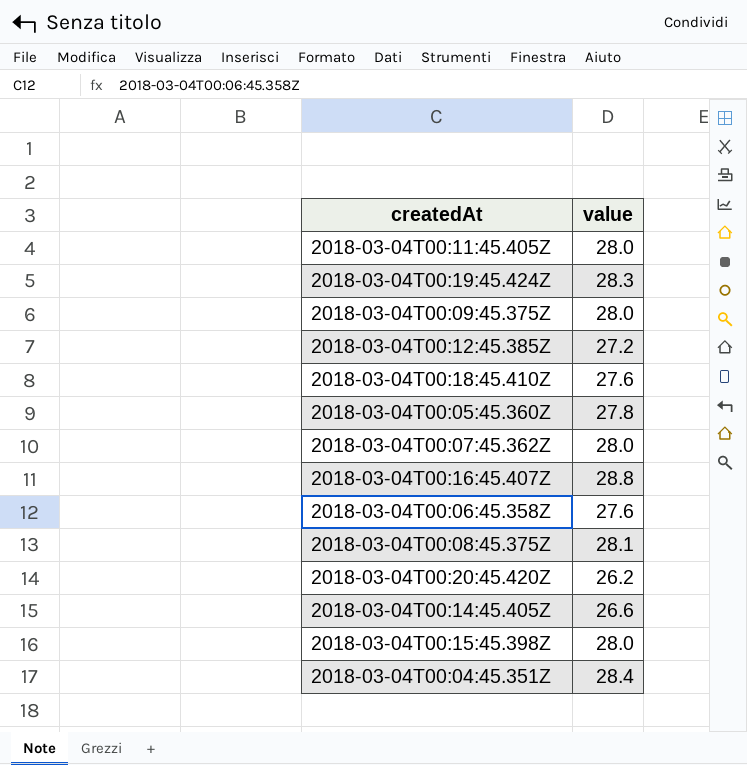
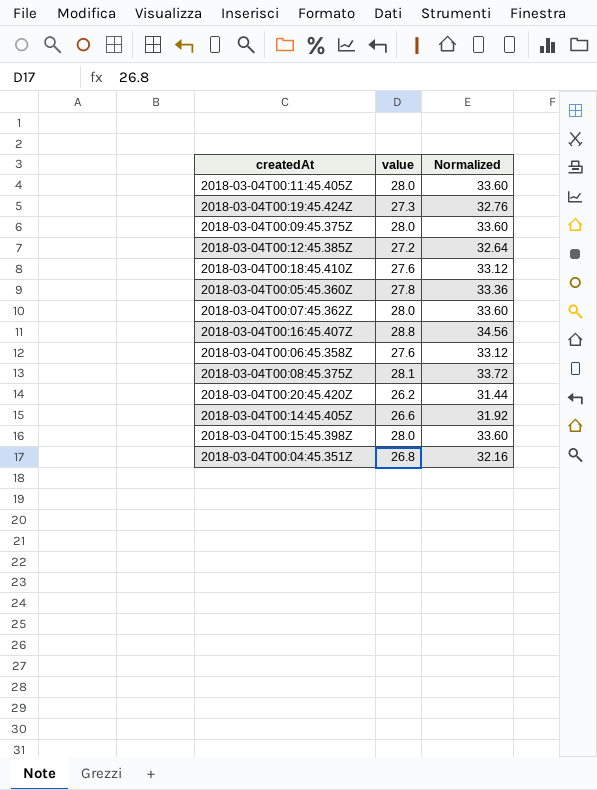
column Normalized | formula: none -> [value] * 1.2
2018-03-04T00:19:45.424Z | value: 28.3 -> 27.3
2018-03-04T00:04:45.351Z | value: 28.4 -> 26.8

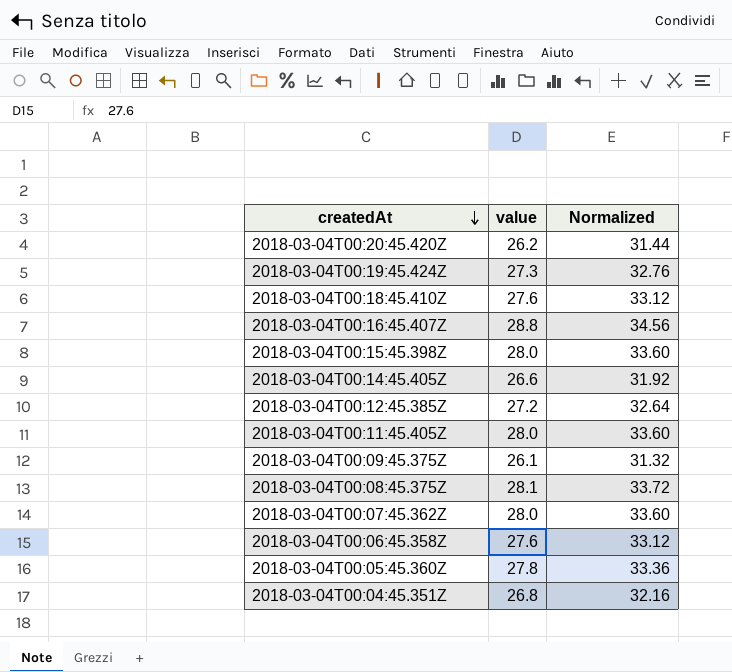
row order: none -> createdAt descending
2018-03-04T00:09:45.375Z | value: 28.0 -> 26.1
2018-03-04T00:09:45.375Z | Normalized: 33.60 -> 31.32

